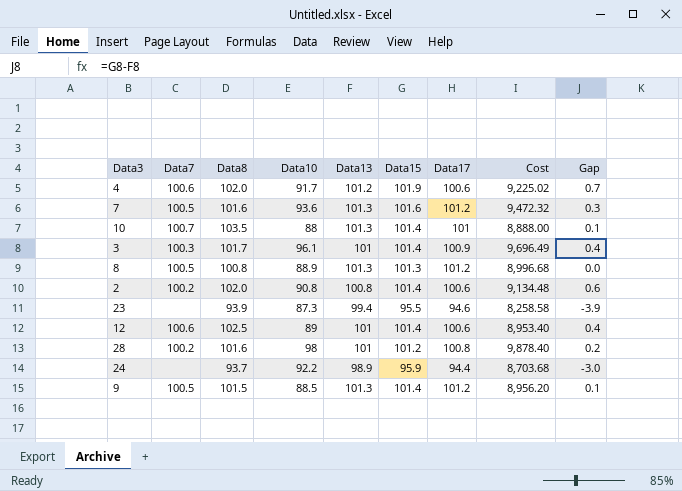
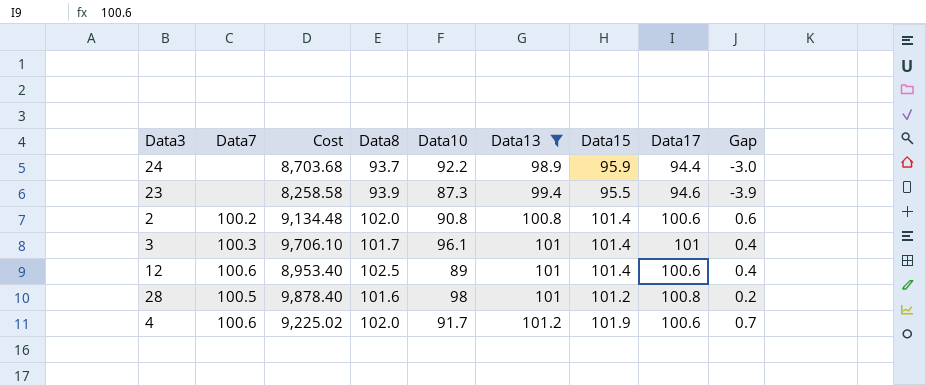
filter: none -> Data13 != 101.3
row order: none -> Data13 ascending
column Cost | position: 8 -> 3
3 | Cost: 9,696.49 -> 9,706.10
3 | Data17: 100.9 -> 101
28 | Data7: 100.2 -> 100.5

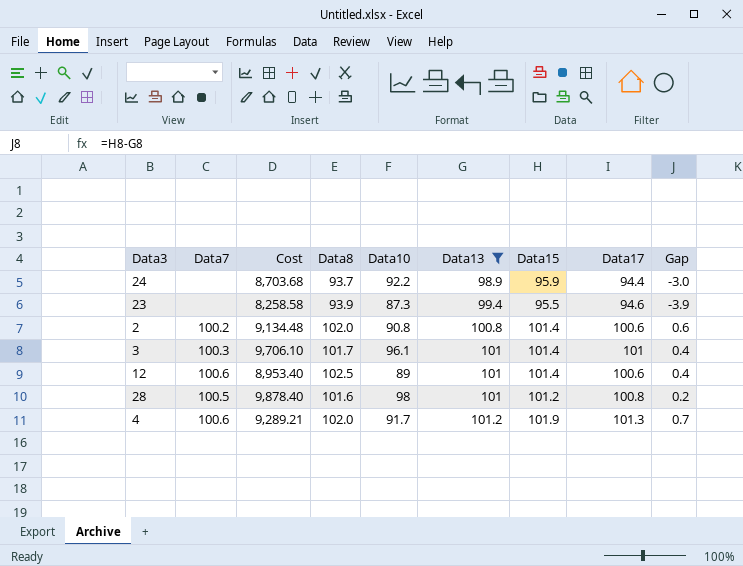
4 | Cost: 9,225.02 -> 9,289.21
4 | Data17: 100.6 -> 101.3

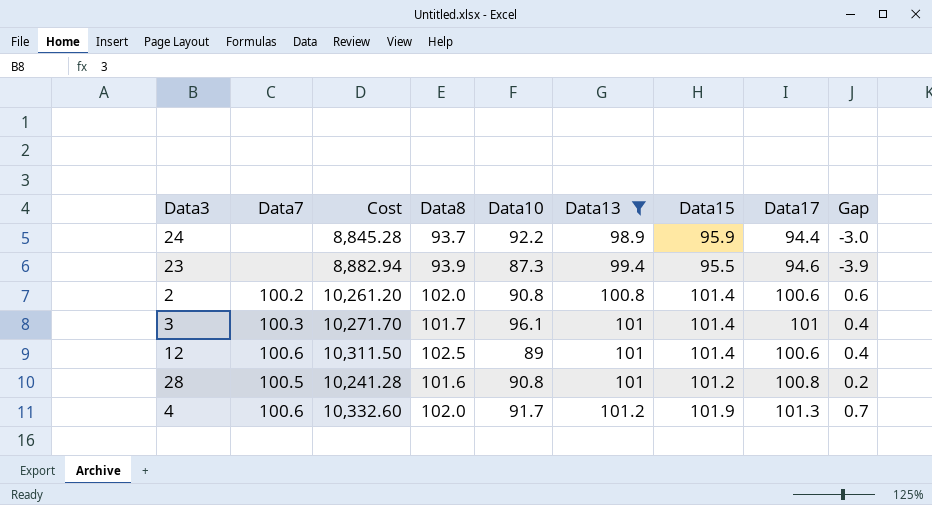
column Cost | formula: [Data10] * [Data17] -> [Data8] * [Data17]
28 | Data10: 98 -> 90.8

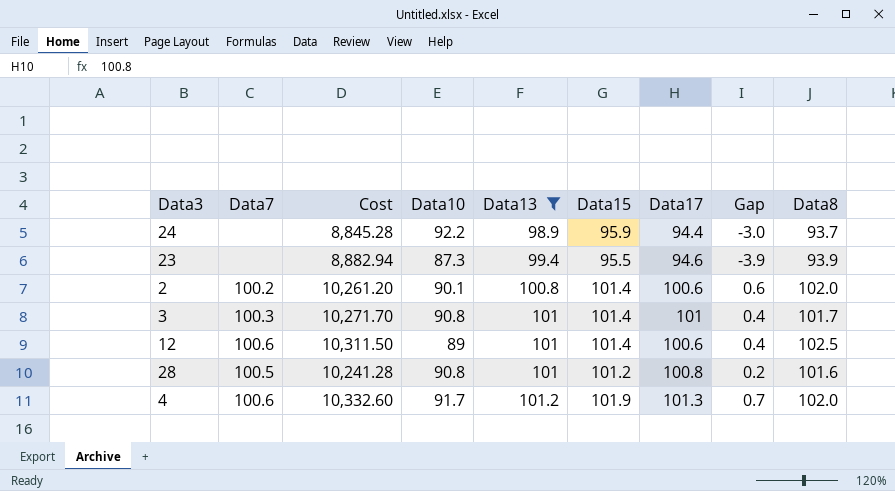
column Data8 | position: 4 -> 9
2 | Data10: 90.8 -> 90.1
3 | Data10: 96.1 -> 90.8

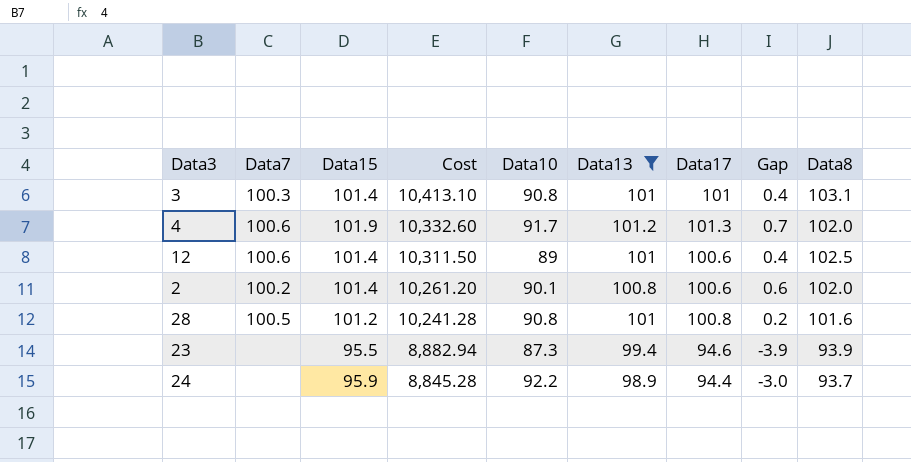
row order: Data13 ascending -> Cost descending
column Data15 | position: 6 -> 3
3 | Cost: 10,271.70 -> 10,413.10
3 | Data8: 101.7 -> 103.1

